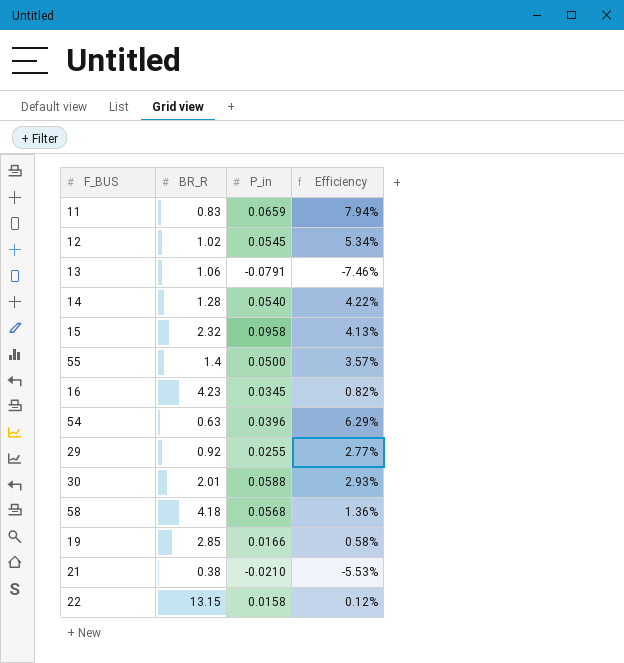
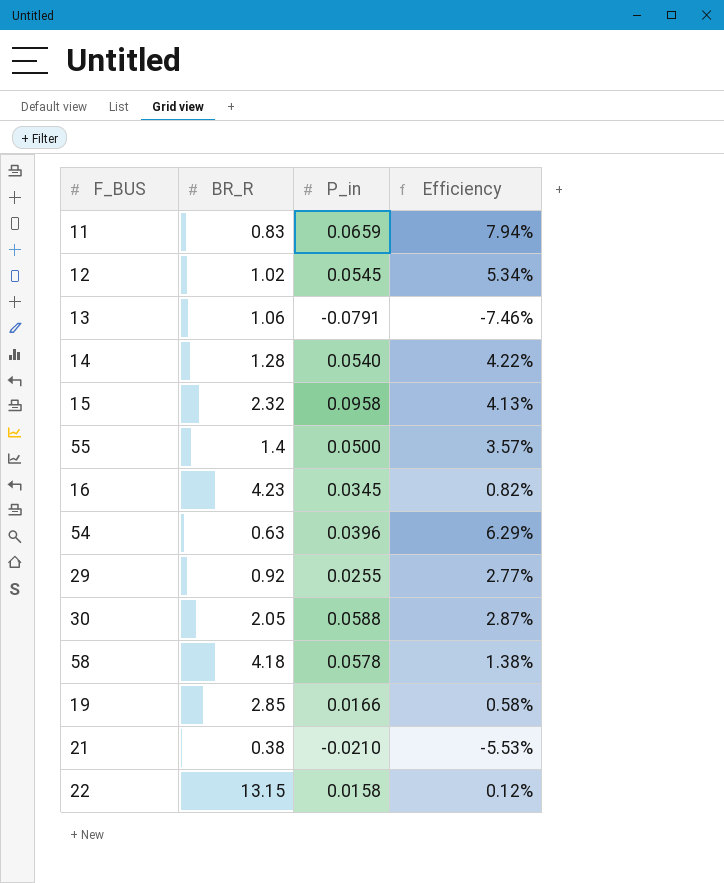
30 | BR_R: 2.01 -> 2.05
30 | Efficiency: 2.93% -> 2.87%
58 | P_in: 0.0568 -> 0.0578
58 | Efficiency: 1.36% -> 1.38%

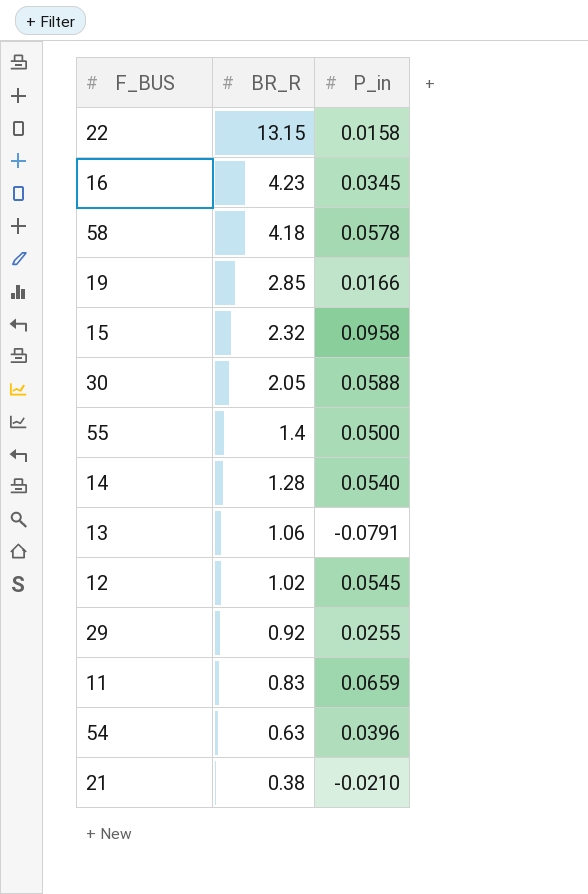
row order: none -> BR_R descending
column Efficiency | formula: [P_in] / [BR_R] -> none

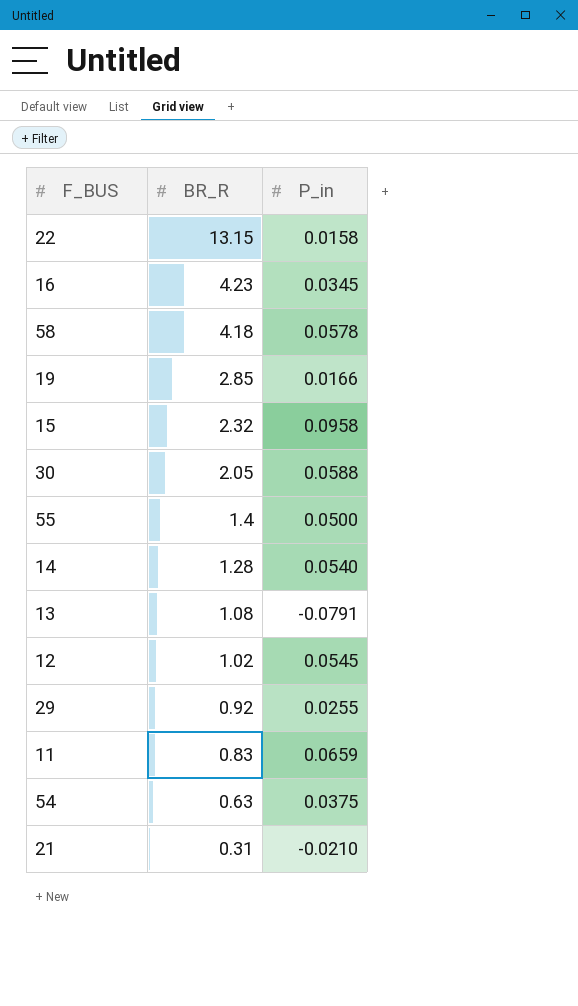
13 | BR_R: 1.06 -> 1.08
54 | P_in: 0.0396 -> 0.0375
21 | BR_R: 0.38 -> 0.31

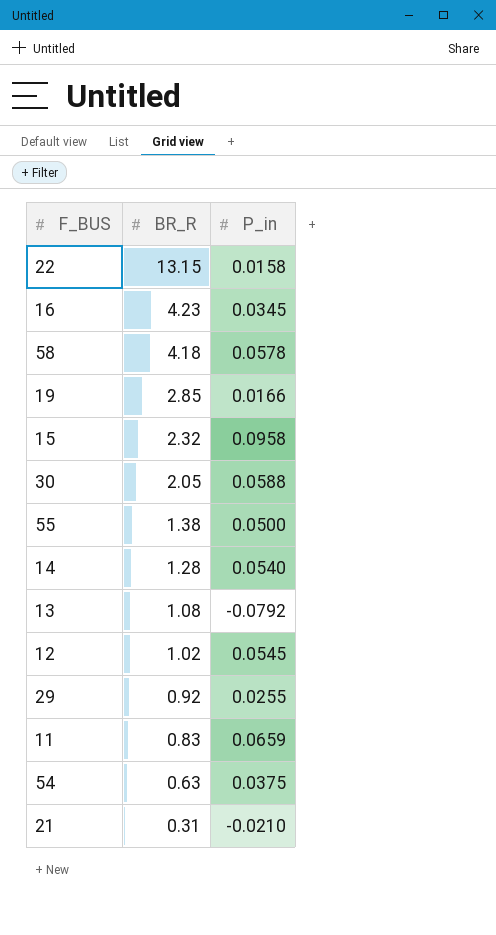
55 | BR_R: 1.4 -> 1.38
13 | P_in: -0.0791 -> -0.0792

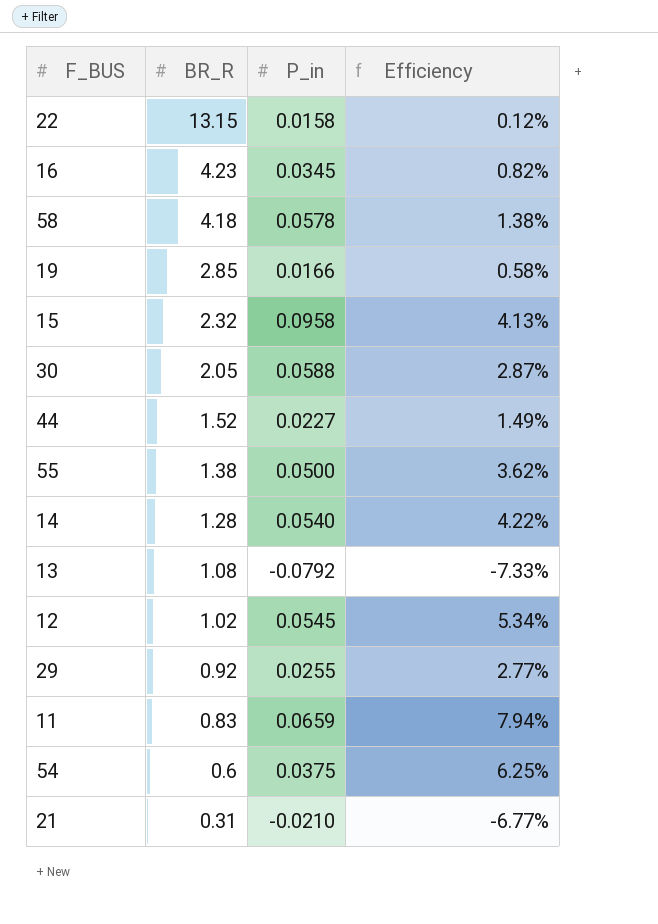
column Efficiency | formula: none -> [P_in] / [BR_R]
row 44: none -> 1.52 | 0.0227 | 1.49%
54 | BR_R: 0.63 -> 0.6

